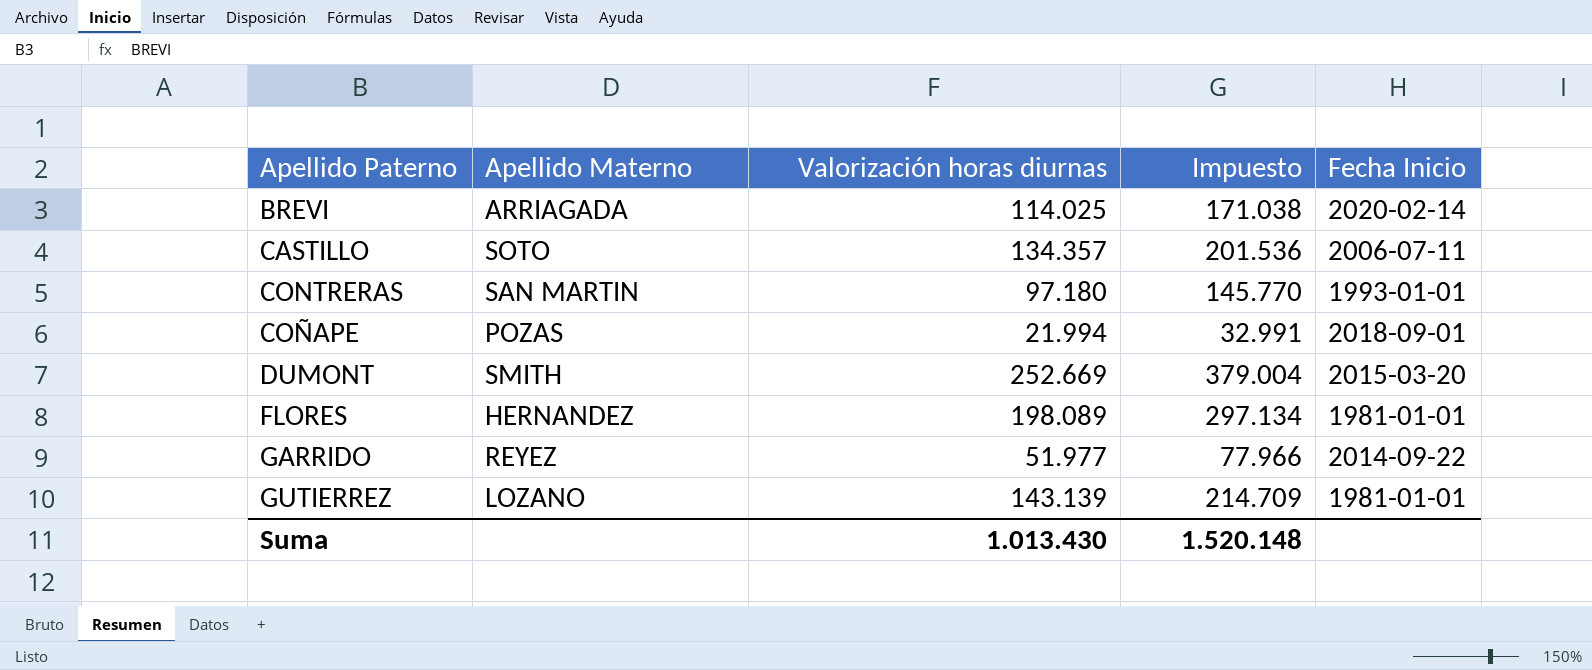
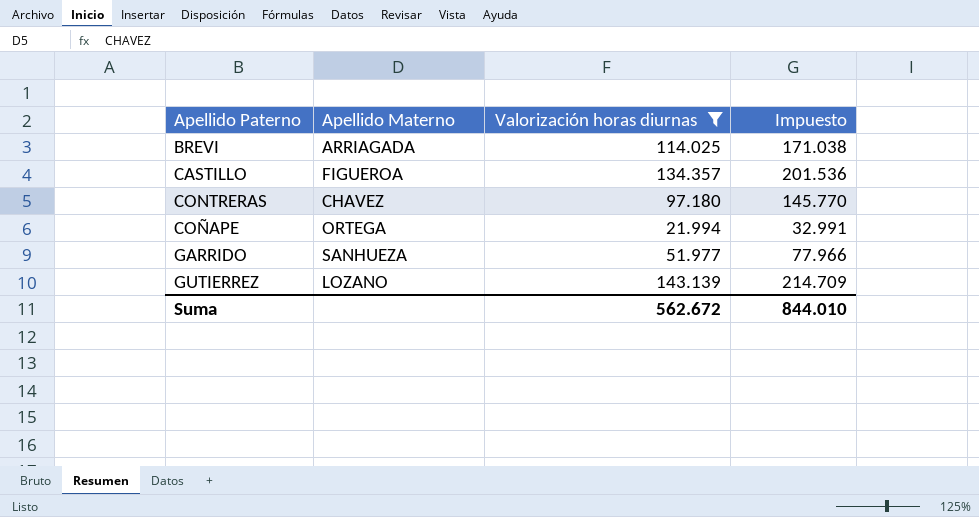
filter: none -> Valorización horas diurnas <= 143.139
column Fecha Inicio | position: 5 -> none
CASTILLO | Apellido Materno: SOTO -> FIGUEROA
CONTRERAS | Apellido Materno: SAN MARTIN -> CHAVEZ
COÑAPE | Apellido Materno: POZAS -> ORTEGA
GARRIDO | Apellido Materno: REYEZ -> SANHUEZA
Suma | Valorización horas diurnas: 1.013.430 -> 562.672
Suma | Impuesto: 1.520.148 -> 844.010

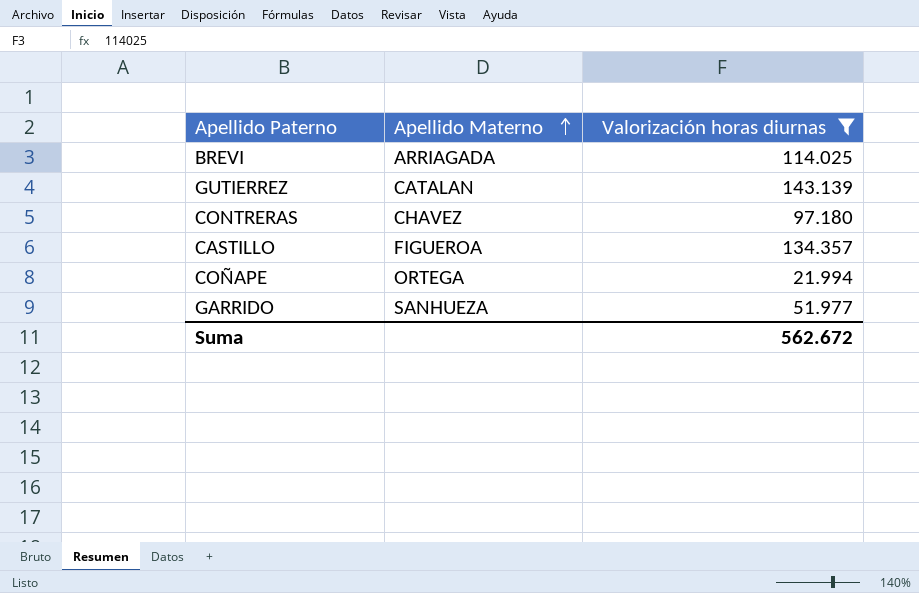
row order: none -> Apellido Materno ascending
column Impuesto | formula: [Valorización horas diurnas] * 1,5 -> none
GUTIERREZ | Apellido Materno: LOZANO -> CATALAN

